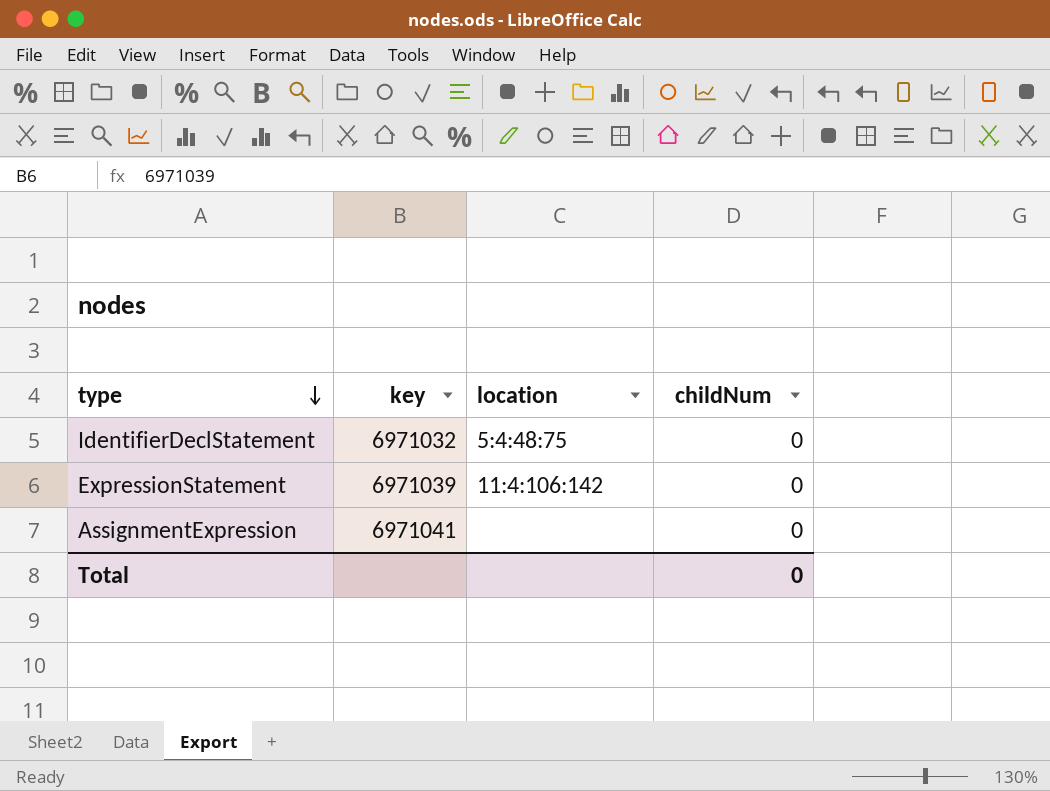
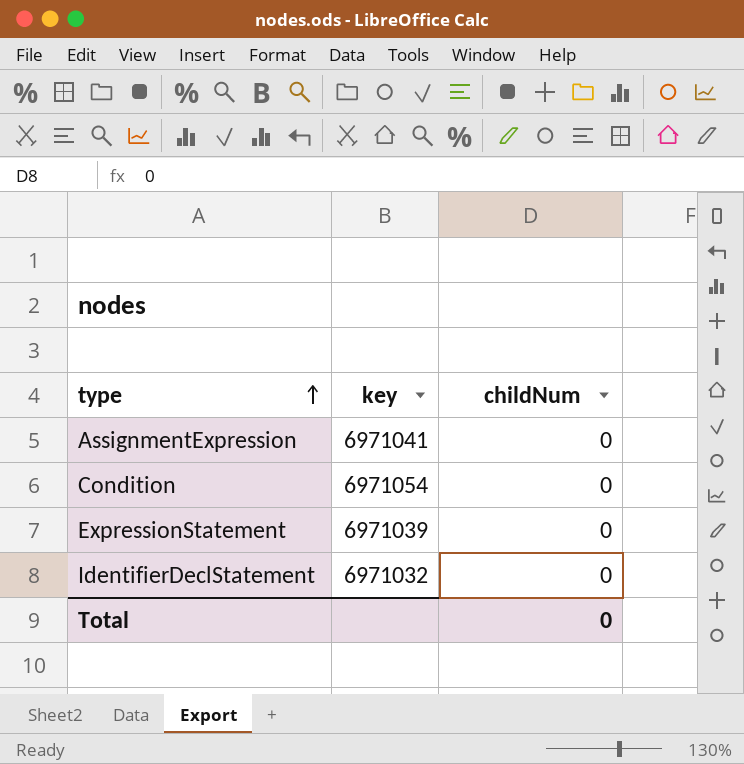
row order: type descending -> type ascending
column location | position: 3 -> none
row Condition: none -> 6971054 | 0

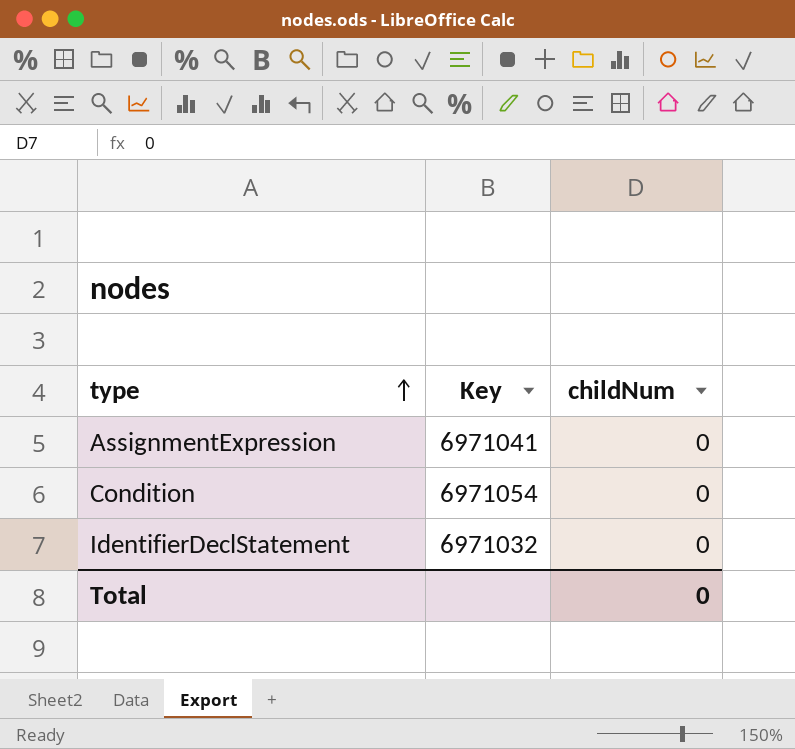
column name: key -> Key
row ExpressionStatement: 6971039 | 0 -> none

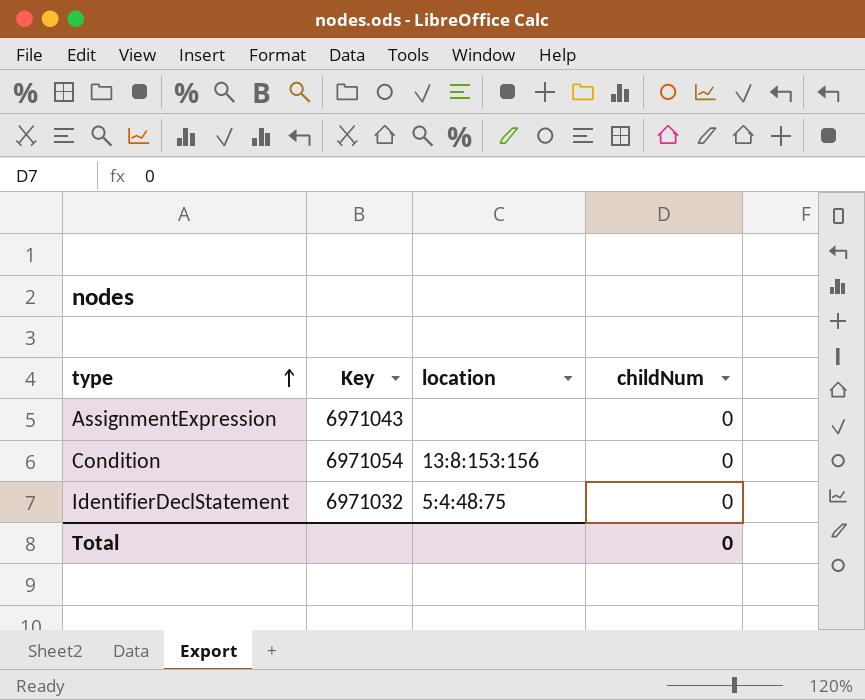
column location | position: none -> 3
AssignmentExpression | Key: 6971041 -> 6971043

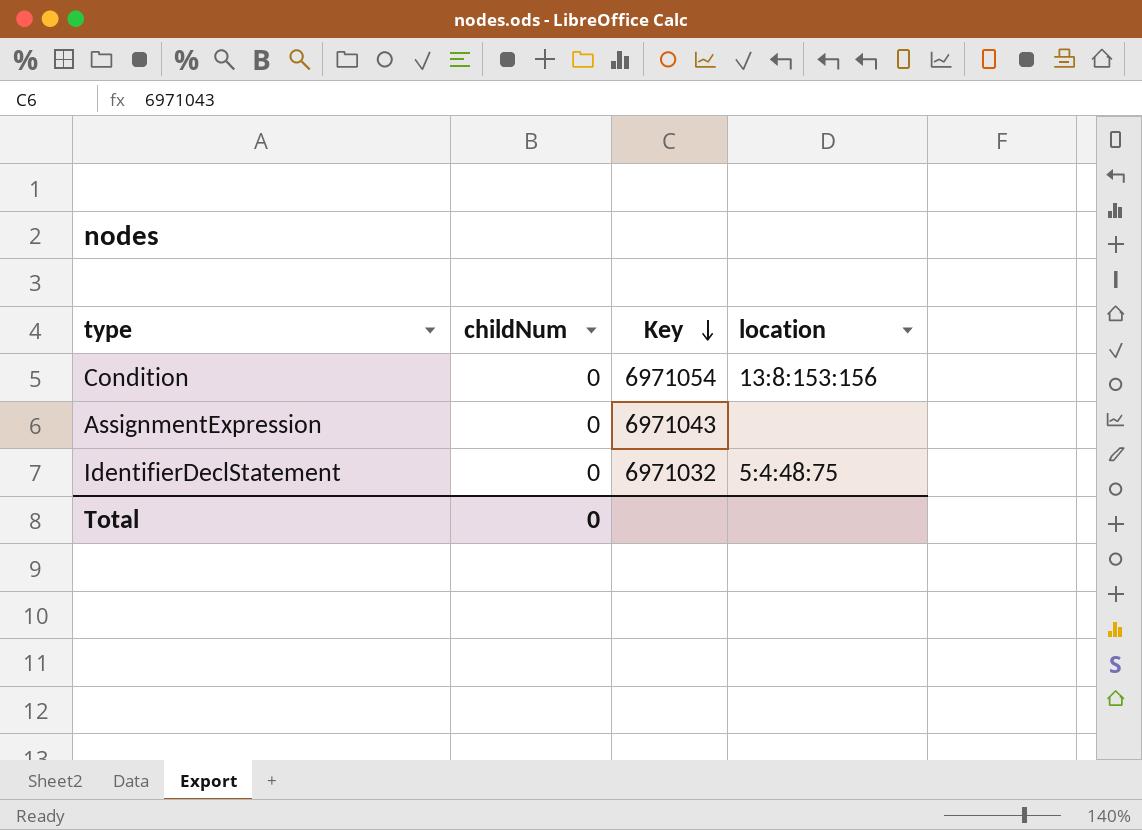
row order: type ascending -> Key descending
column childNum | position: 4 -> 2

